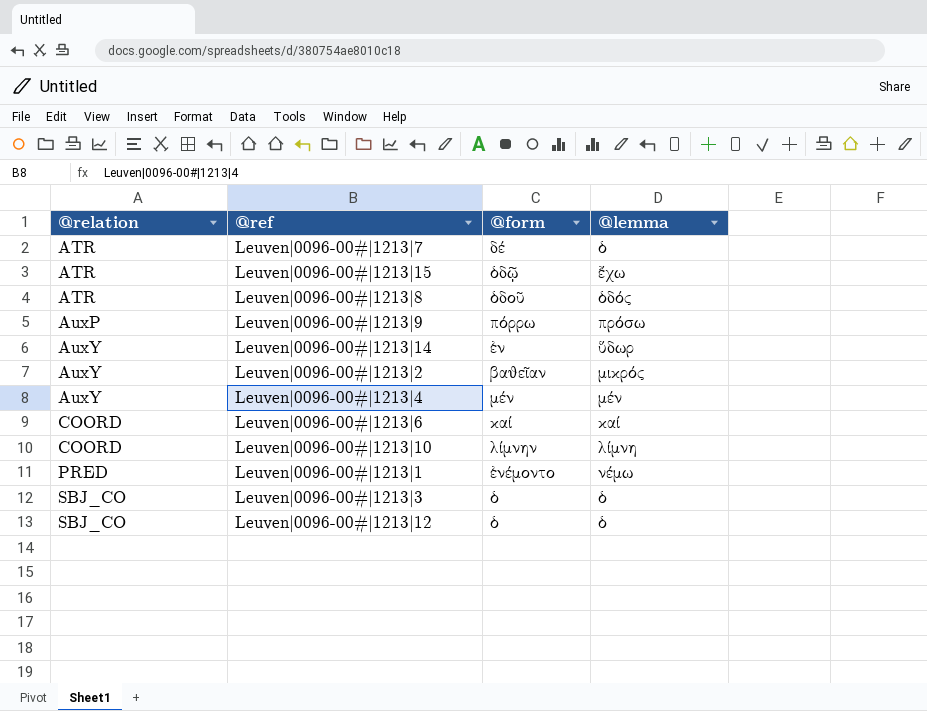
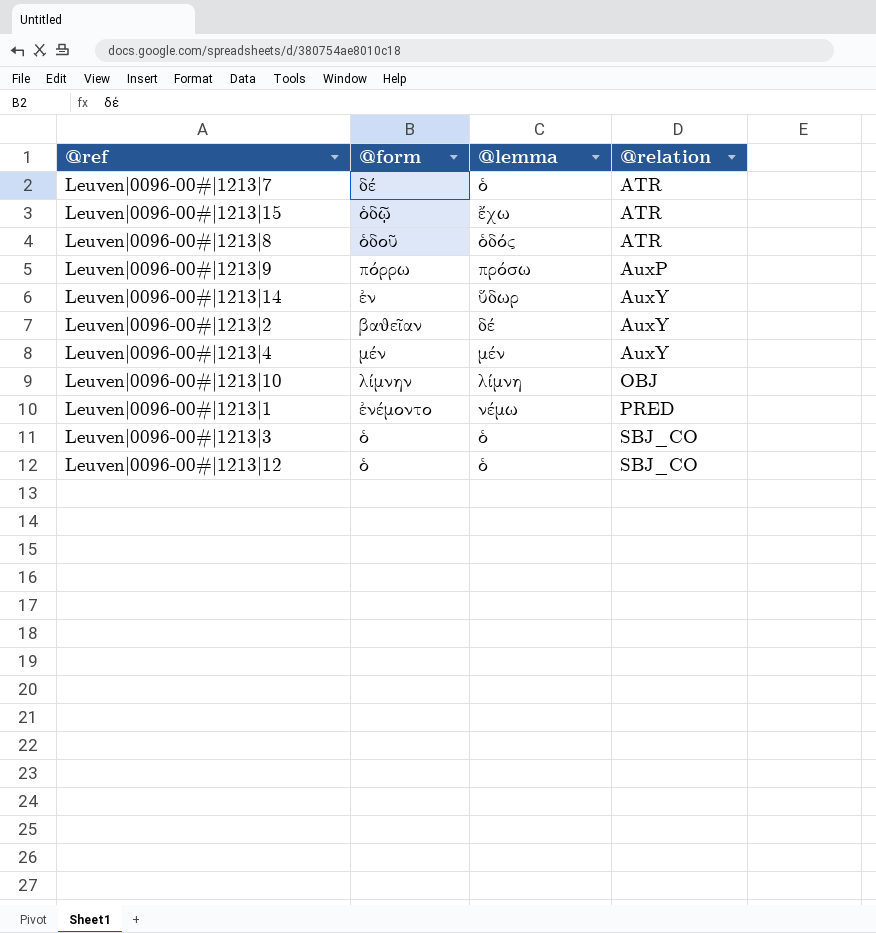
column @relation | position: 1 -> 4
row Leuven|0096-00#|1213|6: COORD | καί | καί -> none
Leuven|0096-00#|1213|2 | @lemma: μικρός -> δέ
Leuven|0096-00#|1213|10 | @relation: COORD -> OBJ

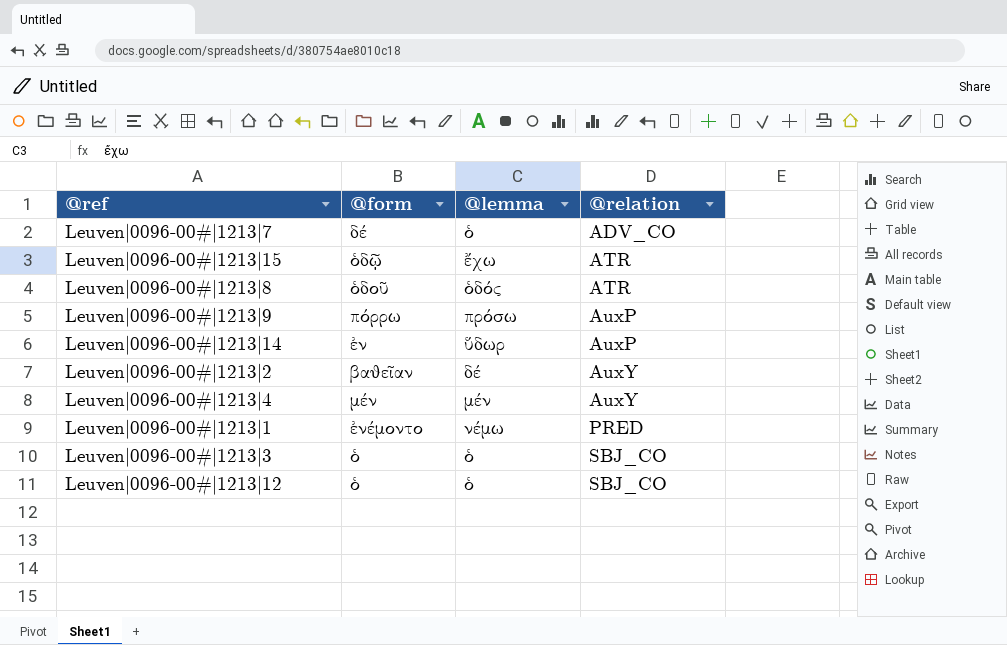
row Leuven|0096-00#|1213|10: λίμνην | λίμνη | OBJ -> none
Leuven|0096-00#|1213|7 | @relation: ATR -> ADV_CO
Leuven|0096-00#|1213|14 | @relation: AuxY -> AuxP

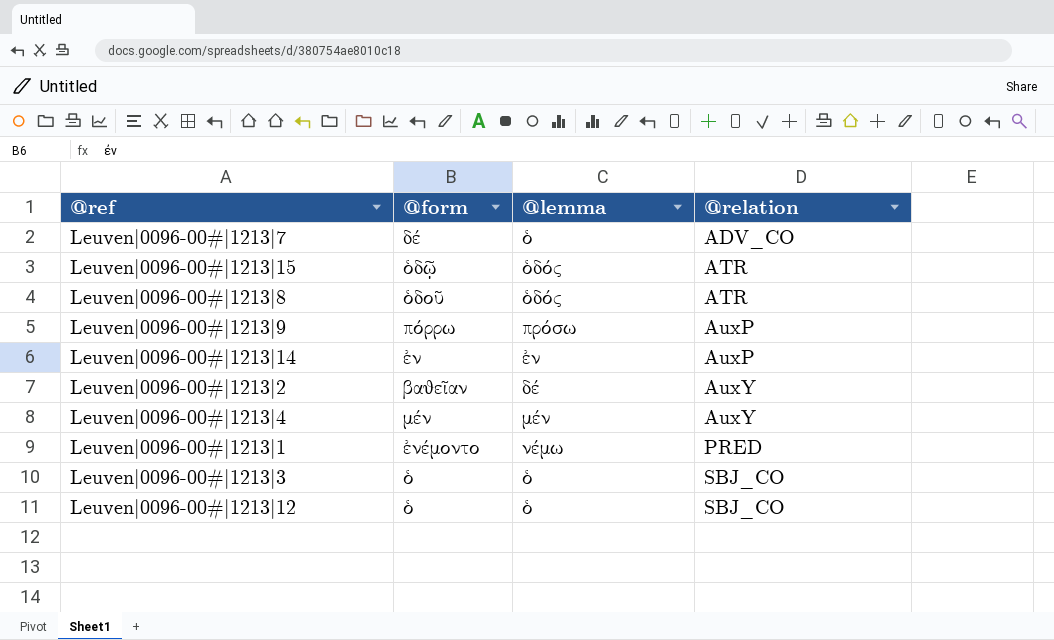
Leuven|0096-00#|1213|15 | @lemma: ἔχω -> ὁδός
Leuven|0096-00#|1213|14 | @lemma: ὕδωρ -> ἐν

